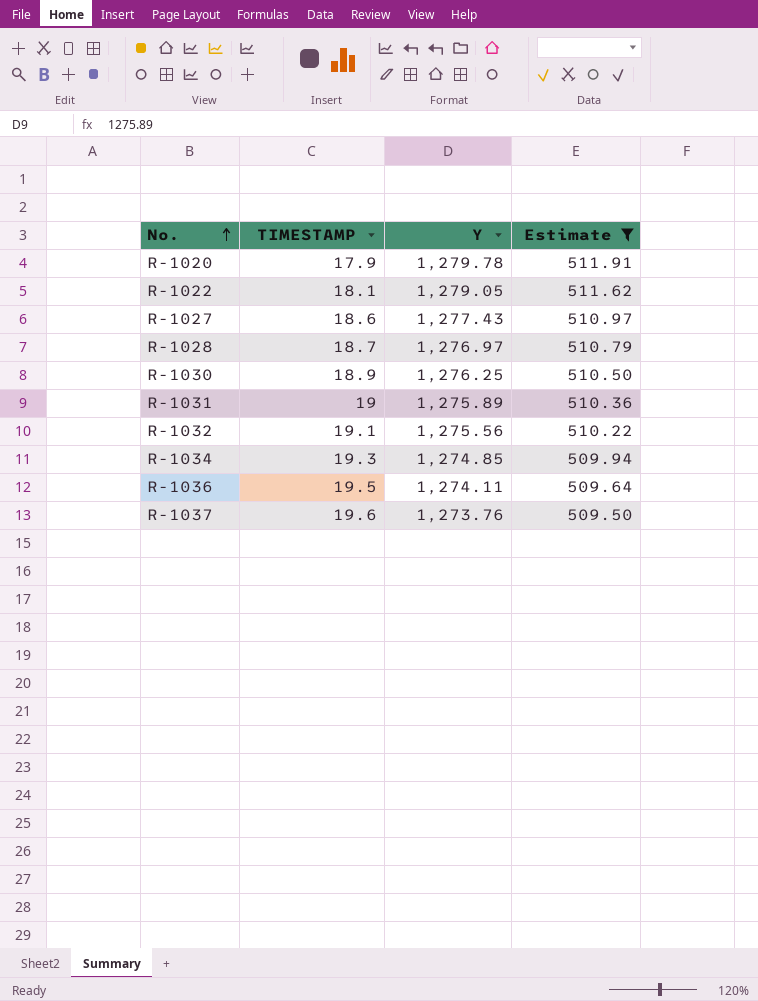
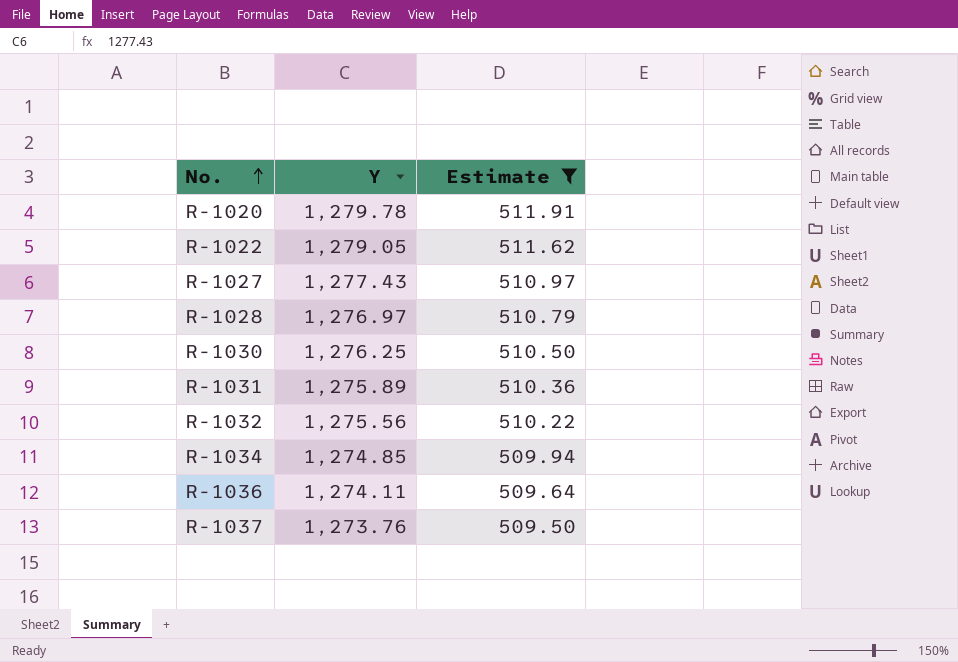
column TIMESTAMP | position: 2 -> none

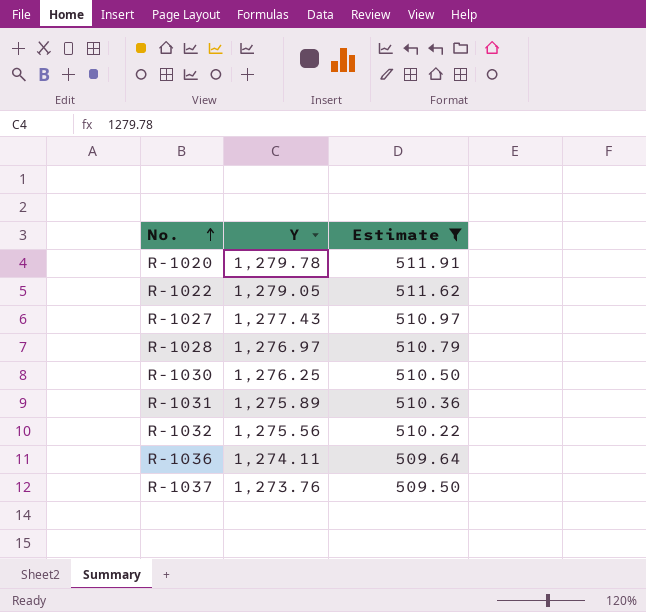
row R-1034: 1,274.85 | 509.94 -> none

